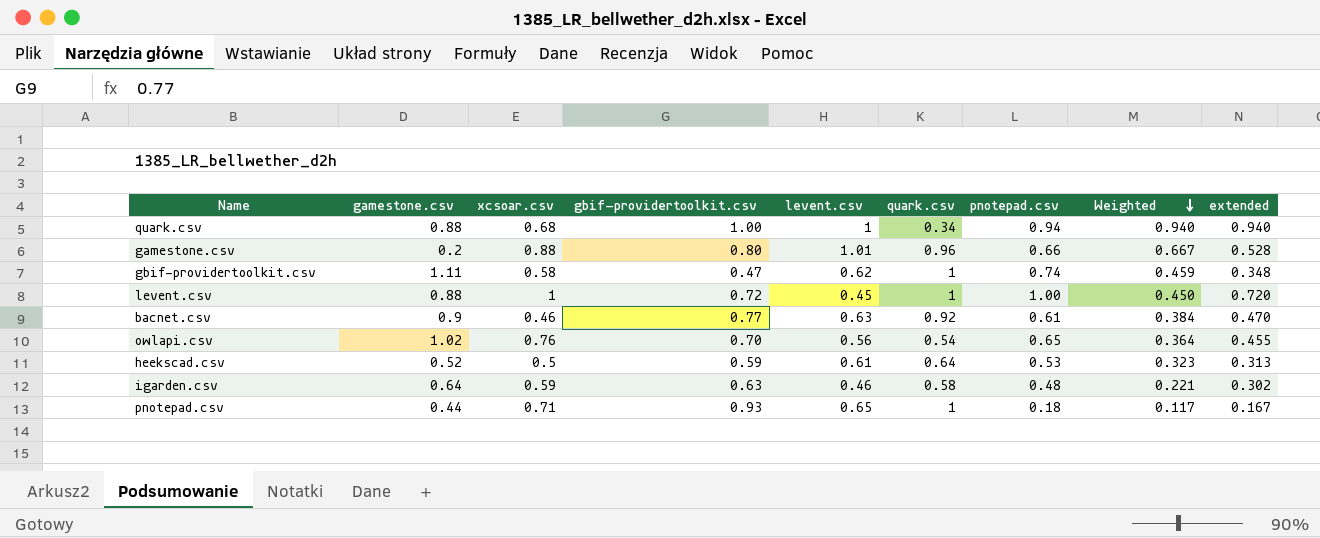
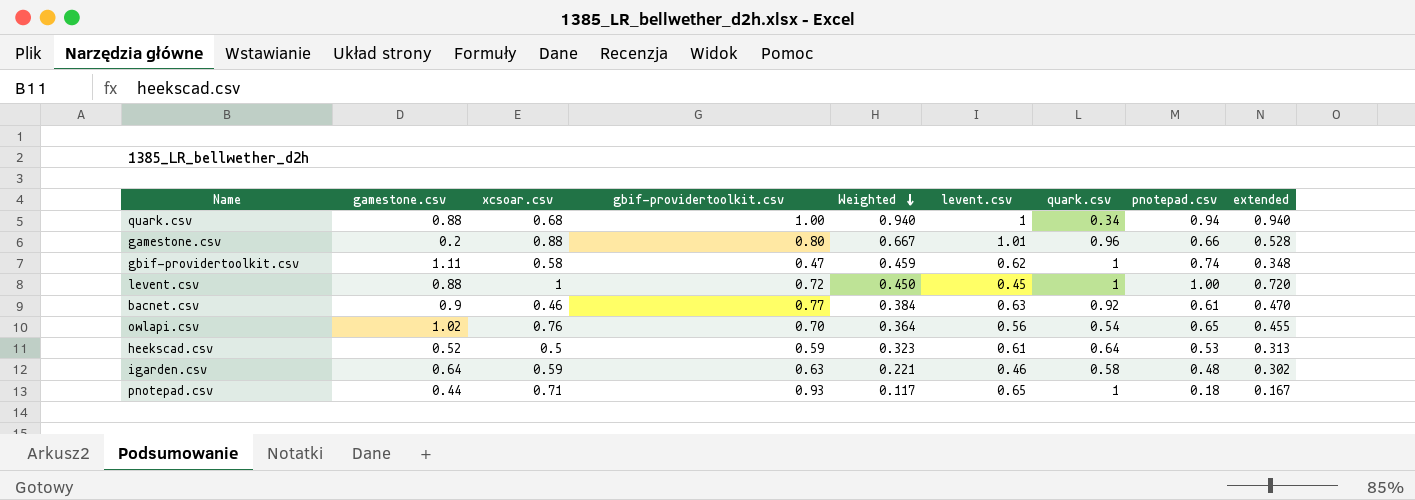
column Weighted | position: 8 -> 5

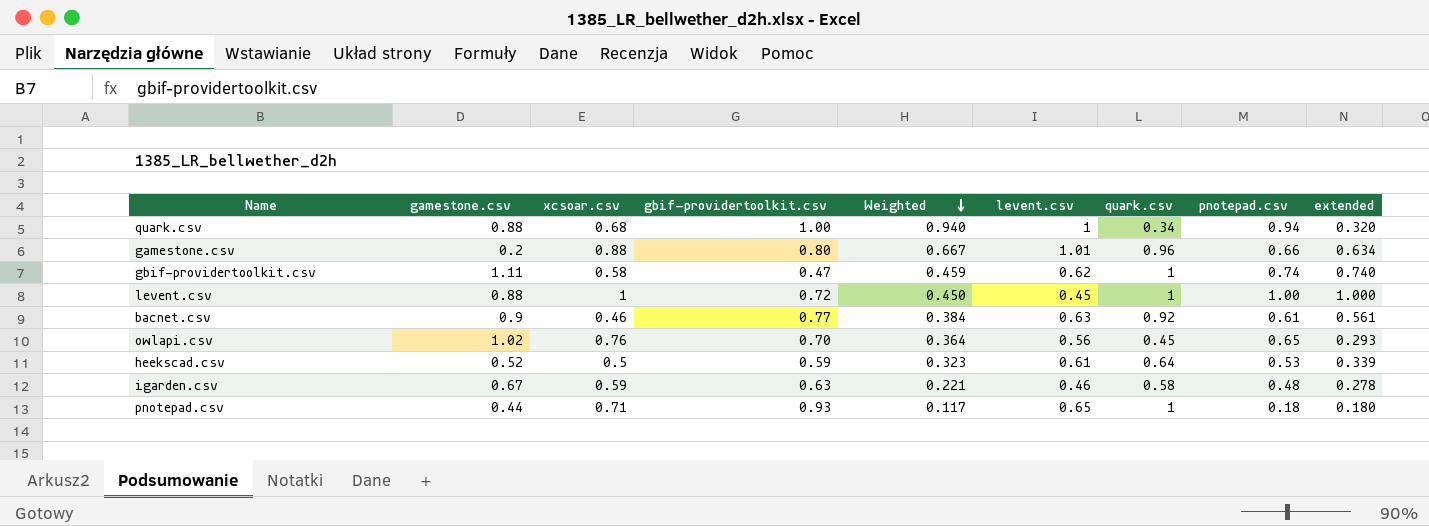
column extended | formula: [gbif-providertoolkit.csv] * [pnotepad.csv] -> [quark.csv] * [pnotepad.csv]
owlapi.csv | quark.csv: 0.54 -> 0.45
igarden.csv | gamestone.csv: 0.64 -> 0.67

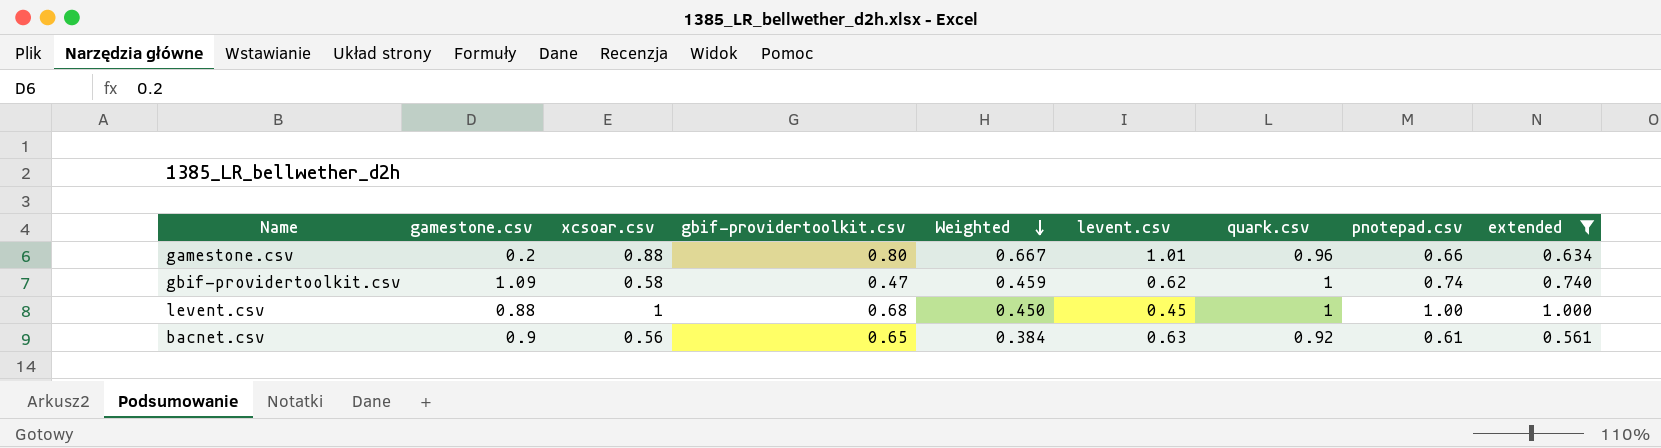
filter: none -> extended >= 0.561
gbif-providertoolkit.csv | gamestone.csv: 1.11 -> 1.09
levent.csv | gbif-providertoolkit.csv: 0.72 -> 0.68
bacnet.csv | xcsoar.csv: 0.46 -> 0.56
bacnet.csv | gbif-providertoolkit.csv: 0.77 -> 0.65

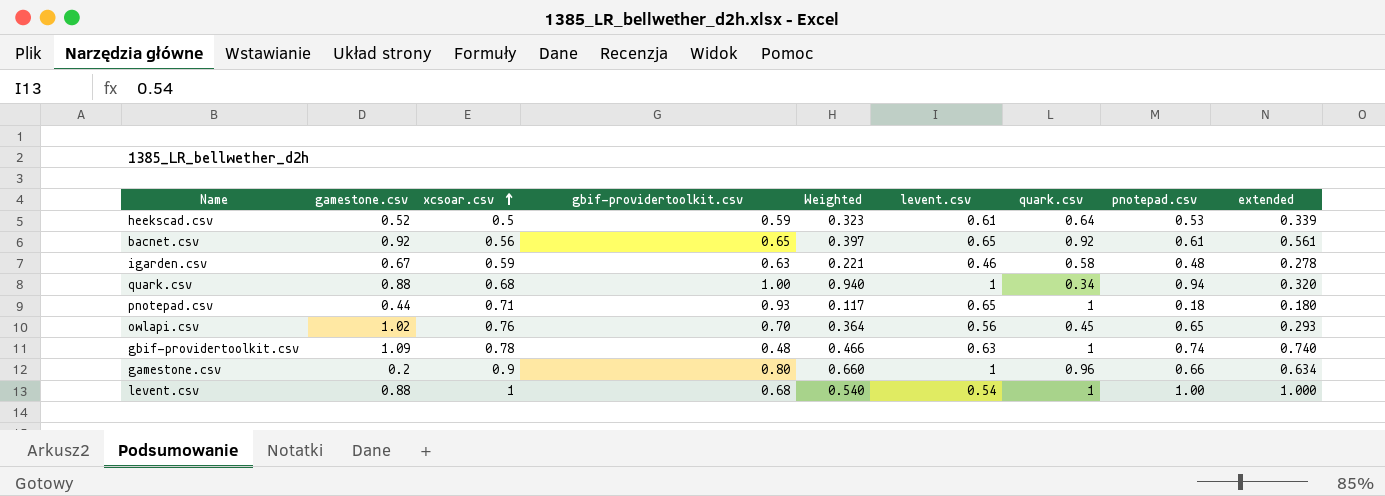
filter: extended >= 0.561 -> none
row order: Weighted descending -> xcsoar.csv ascending
bacnet.csv | gamestone.csv: 0.9 -> 0.92
bacnet.csv | Weighted: 0.384 -> 0.397
bacnet.csv | levent.csv: 0.63 -> 0.65
gbif-providertoolkit.csv | xcsoar.csv: 0.58 -> 0.78
gbif-providertoolkit.csv | gbif-providertoolkit.csv: 0.47 -> 0.48
gbif-providertoolkit.csv | Weighted: 0.459 -> 0.466
gbif-providertoolkit.csv | levent.csv: 0.62 -> 0.63
gamestone.csv | xcsoar.csv: 0.88 -> 0.9
gamestone.csv | Weighted: 0.667 -> 0.660
gamestone.csv | levent.csv: 1.01 -> 1
levent.csv | Weighted: 0.450 -> 0.540
levent.csv | levent.csv: 0.45 -> 0.54

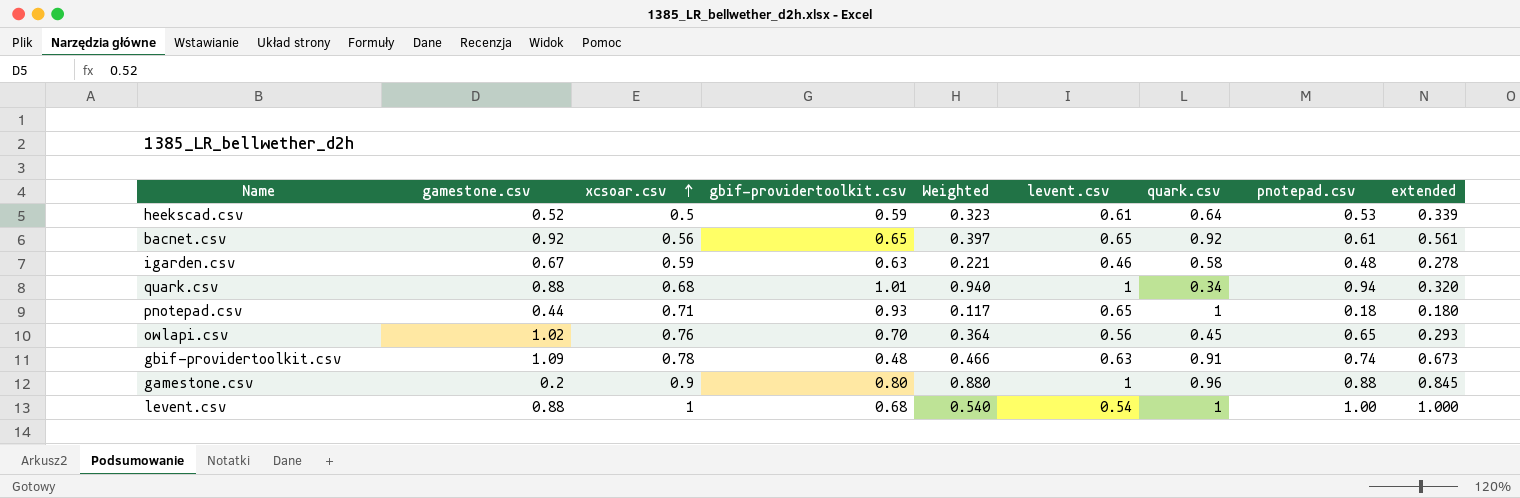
quark.csv | gbif-providertoolkit.csv: 1.00 -> 1.01
gbif-providertoolkit.csv | quark.csv: 1 -> 0.91
gbif-providertoolkit.csv | extended: 0.740 -> 0.673
gamestone.csv | Weighted: 0.660 -> 0.880
gamestone.csv | pnotepad.csv: 0.66 -> 0.88
gamestone.csv | extended: 0.634 -> 0.845

